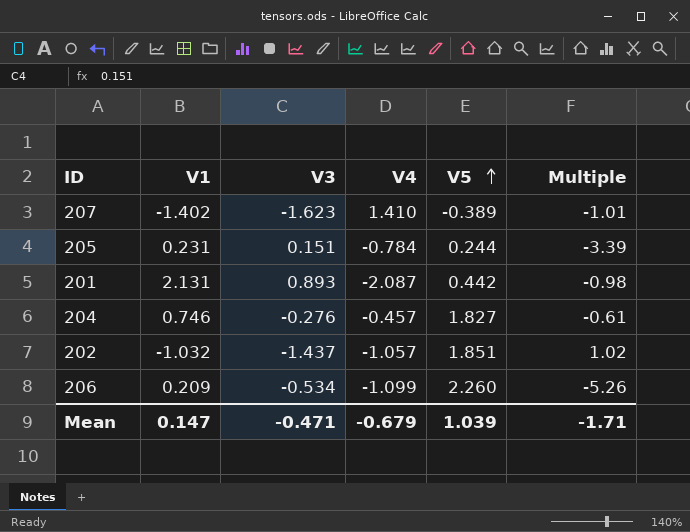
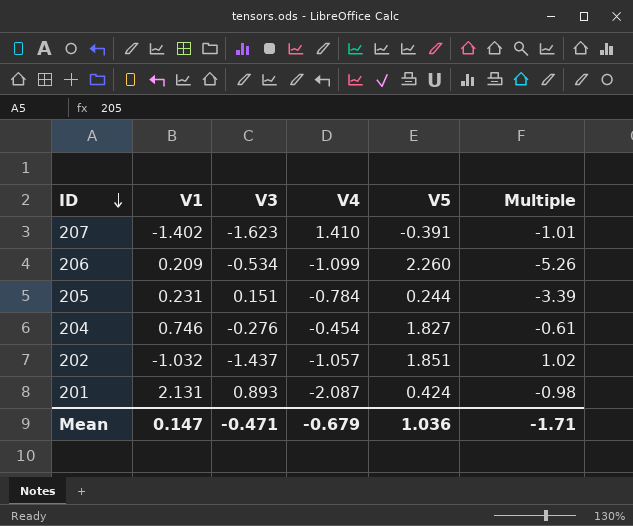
row order: V5 ascending -> ID descending
207 | V5: -0.389 -> -0.391
204 | V4: -0.457 -> -0.454
201 | V5: 0.442 -> 0.424
Mean | V5: 1.039 -> 1.036

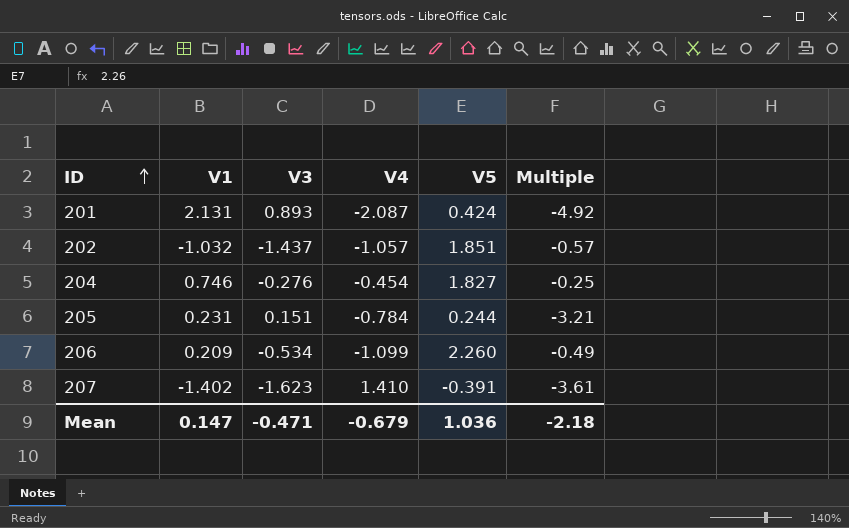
row order: ID descending -> ID ascending
column Multiple | formula: [V4] / [V1] -> [V4] / [V5]
Mean | Multiple: -1.71 -> -2.18

